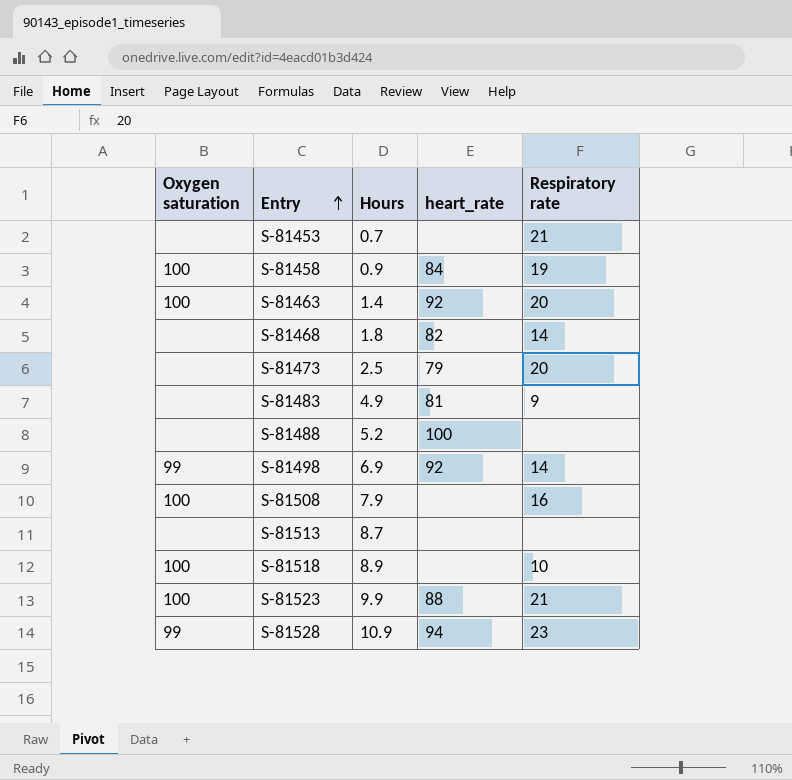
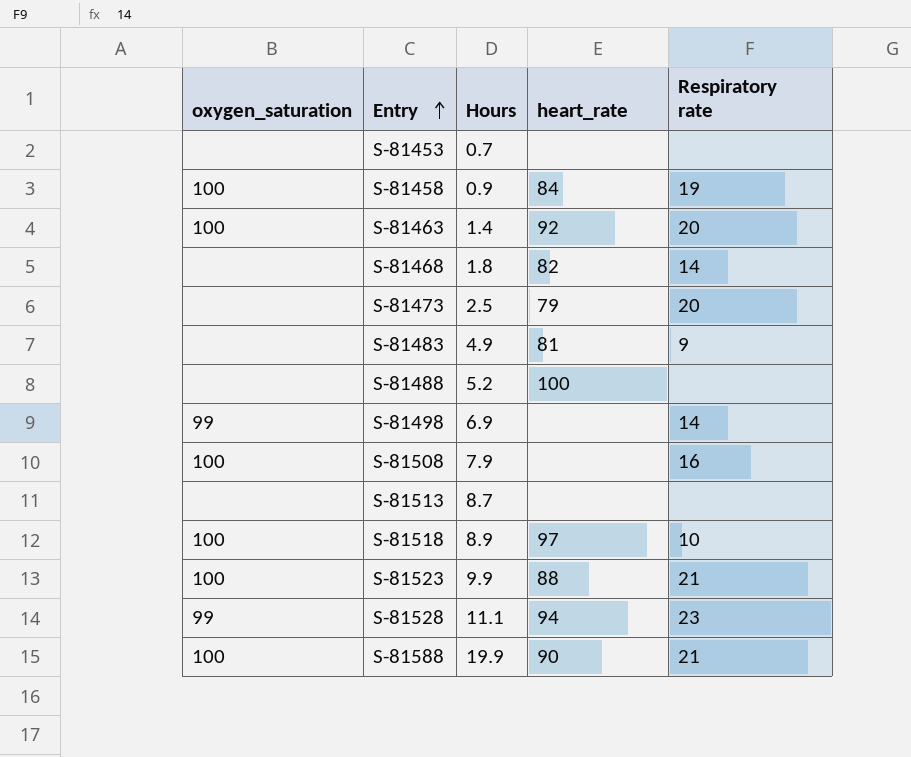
column name: Oxygen saturation -> oxygen_saturation
S-81453 | Respiratory rate: 21 -> none
S-81498 | heart_rate: 92 -> none
S-81518 | heart_rate: none -> 97
S-81528 | Hours: 10.9 -> 11.1
row S-81588: none -> 100 | 19.9 | 90 | 21

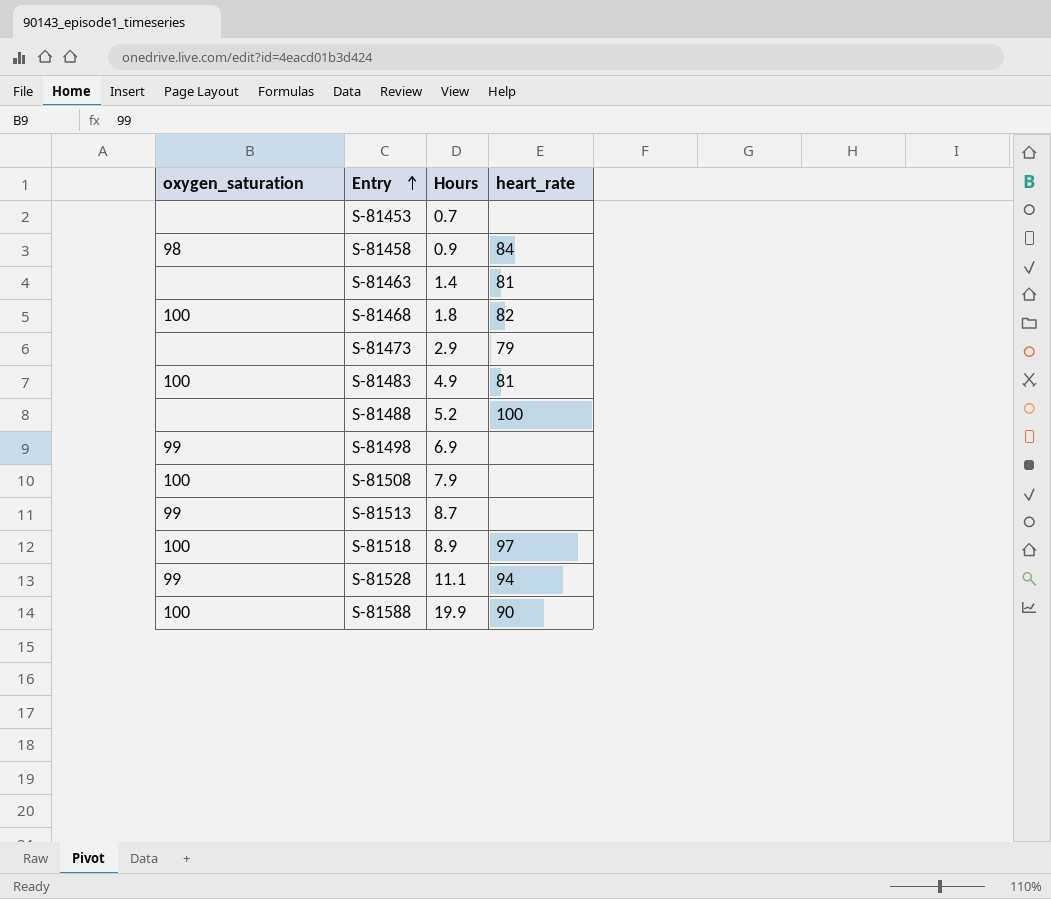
column Respiratory rate | position: 5 -> none
row S-81523: 100 | 9.9 | 88 | 21 -> none
S-81458 | oxygen_saturation: 100 -> 98
S-81463 | oxygen_saturation: 100 -> none
S-81463 | heart_rate: 92 -> 81
S-81468 | oxygen_saturation: none -> 100
S-81473 | Hours: 2.5 -> 2.9
S-81483 | oxygen_saturation: none -> 100
S-81513 | oxygen_saturation: none -> 99

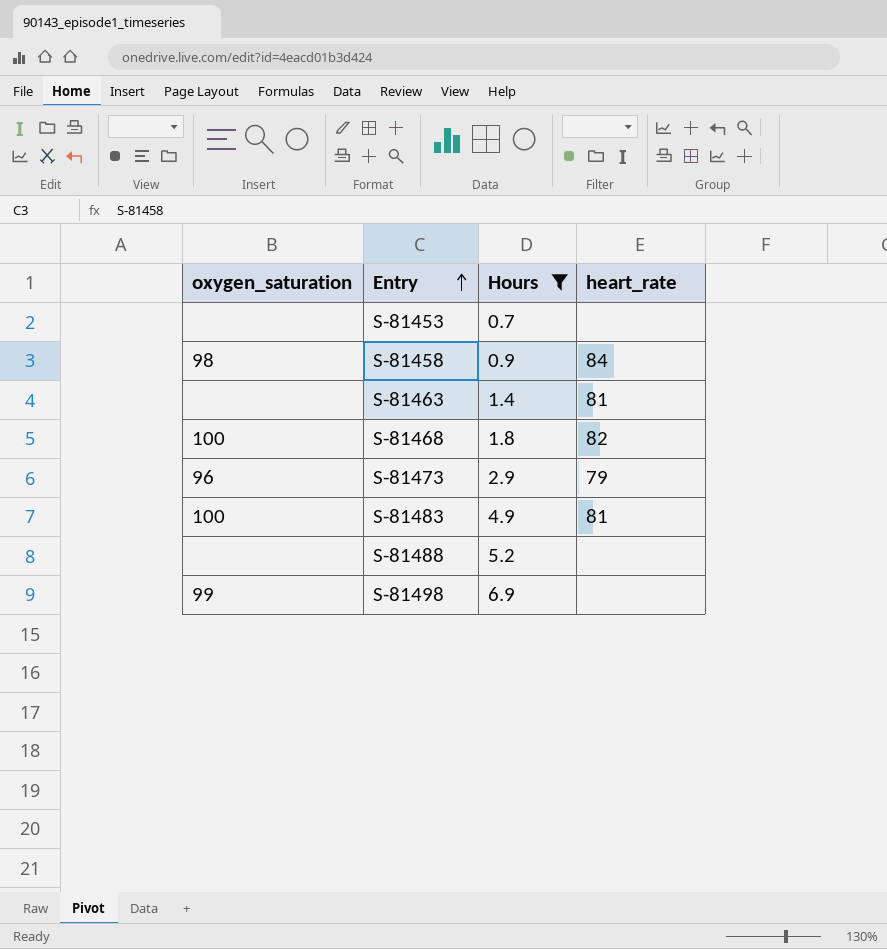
filter: none -> Hours <= 6.9
S-81473 | oxygen_saturation: none -> 96
S-81488 | heart_rate: 100 -> none

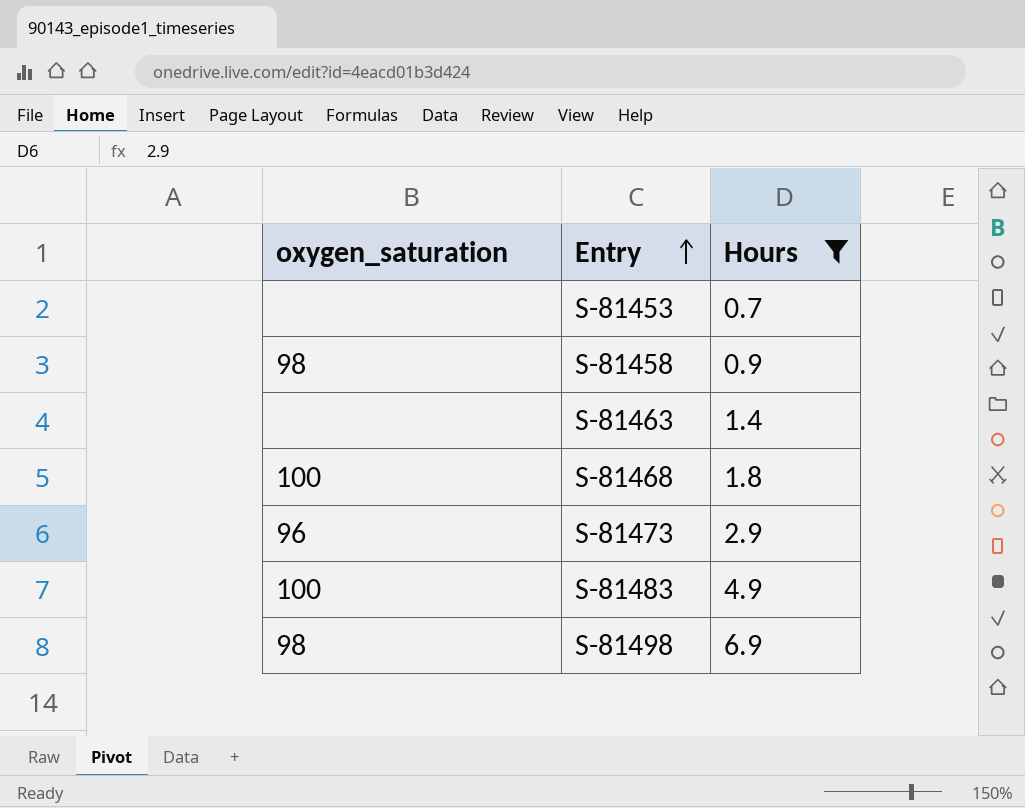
column heart_rate | position: 4 -> none
row S-81488: none | 5.2 | none -> none
S-81498 | oxygen_saturation: 99 -> 98

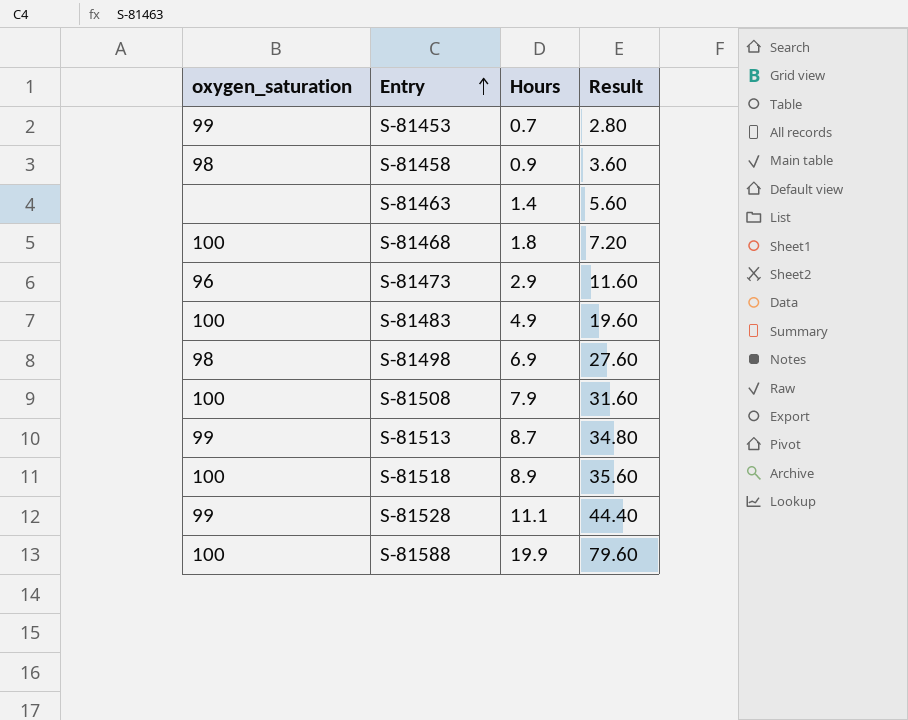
filter: Hours <= 6.9 -> none
column Result | formula: none -> [Hours] * 4
S-81453 | oxygen_saturation: none -> 99

